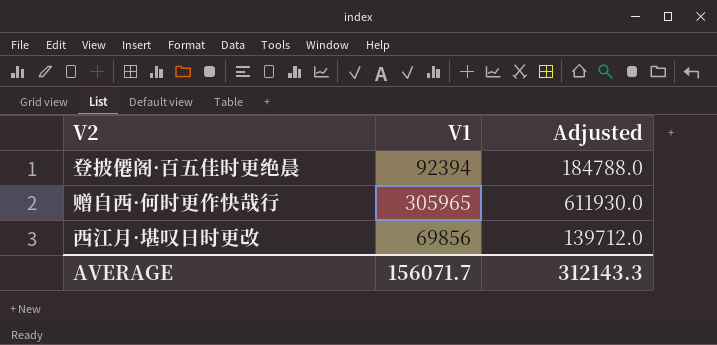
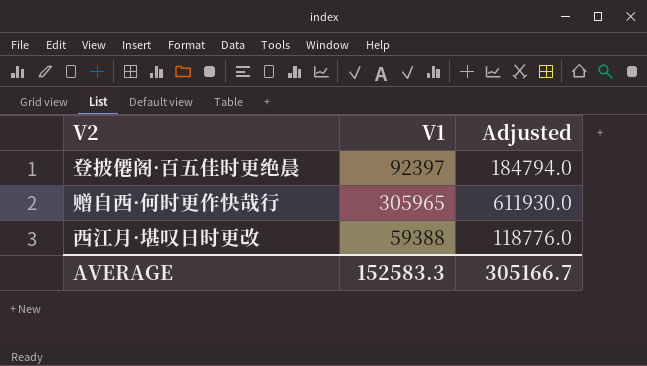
登披僊阁·百五佳时更绝晨 | V1: 92394 -> 92397
登披僊阁·百五佳时更绝晨 | Adjusted: 184788.0 -> 184794.0
西江月·堪叹日时更改 | V1: 69856 -> 59388
西江月·堪叹日时更改 | Adjusted: 139712.0 -> 118776.0
AVERAGE | V1: 156071.7 -> 152583.3
AVERAGE | Adjusted: 312143.3 -> 305166.7

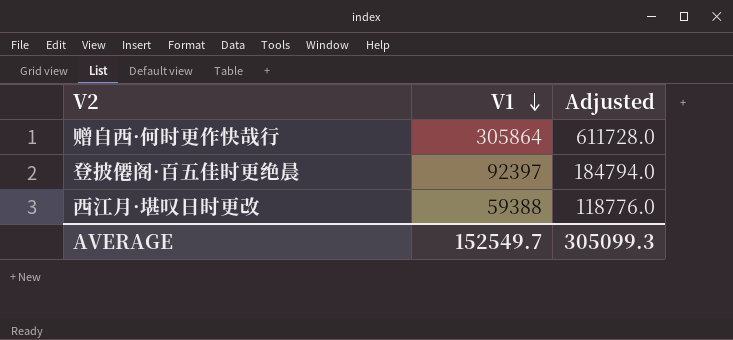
row order: none -> V1 descending
赠自西·何时更作快哉行 | V1: 305965 -> 305864
赠自西·何时更作快哉行 | Adjusted: 611930.0 -> 611728.0
AVERAGE | V1: 152583.3 -> 152549.7
AVERAGE | Adjusted: 305166.7 -> 305099.3

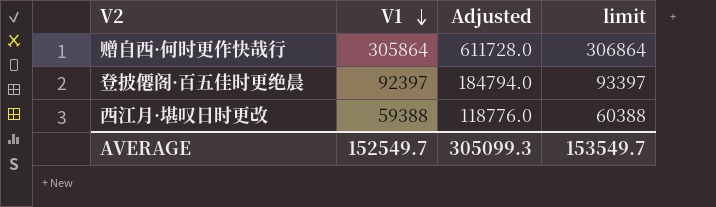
column limit | formula: none -> [V1] + 1000

